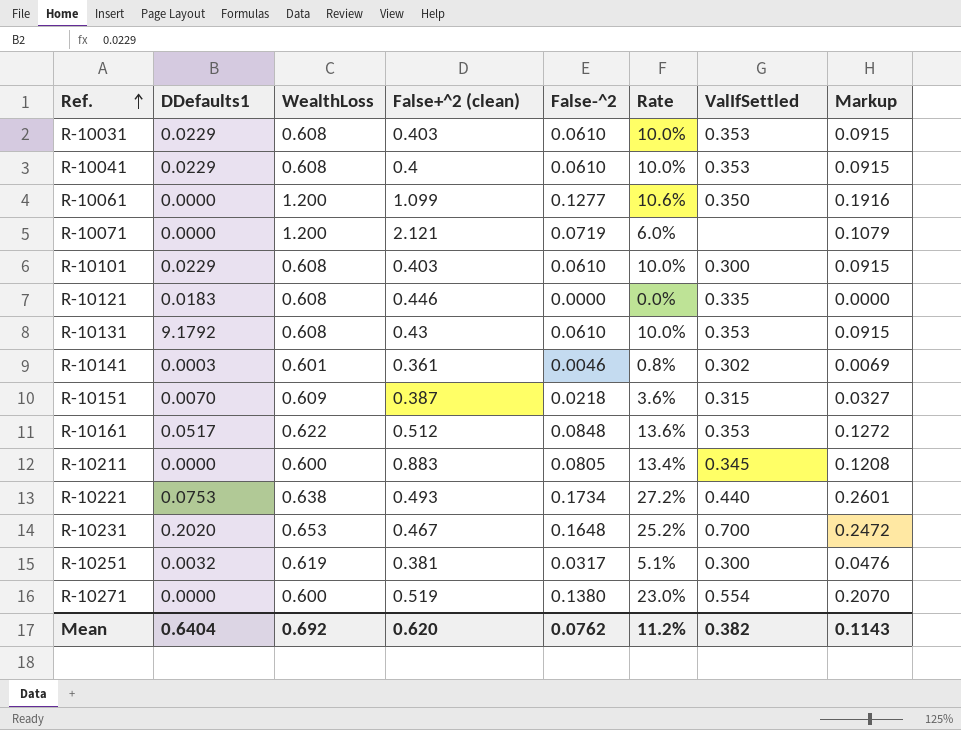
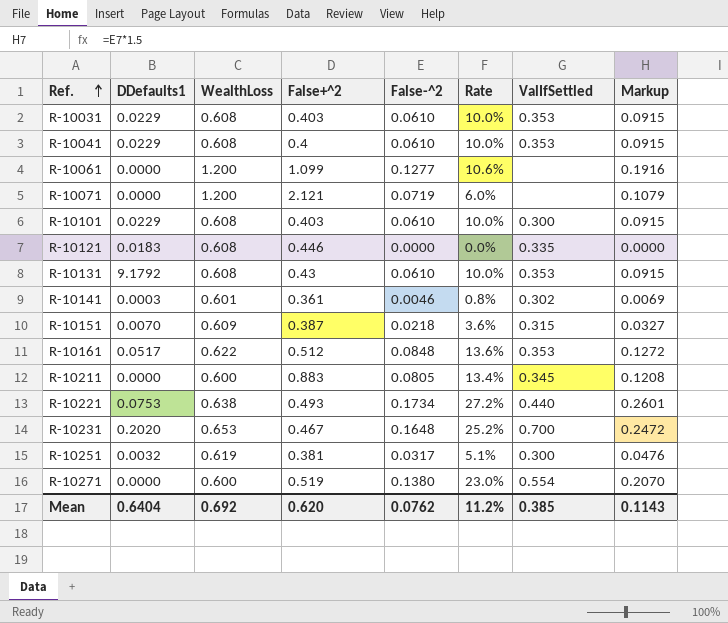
column name: False+^2 (clean) -> False+^2
R-10061 | ValIfSettled: 0.350 -> none
Mean | ValIfSettled: 0.382 -> 0.385

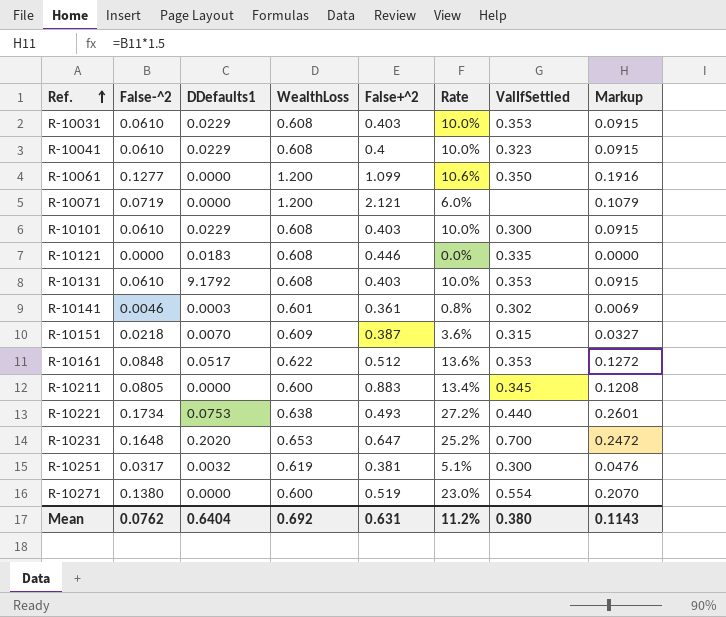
column False-^2 | position: 5 -> 2
R-10041 | ValIfSettled: 0.353 -> 0.323
R-10061 | ValIfSettled: none -> 0.350
R-10131 | False+^2: 0.43 -> 0.403
R-10231 | False+^2: 0.467 -> 0.647
Mean | False+^2: 0.620 -> 0.631
Mean | ValIfSettled: 0.385 -> 0.380

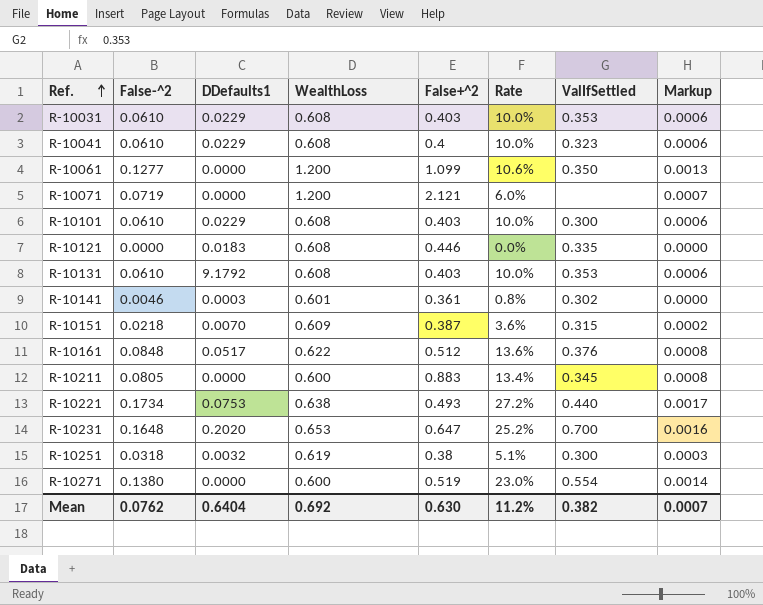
column Markup | formula: [False-^2] * 1.5 -> [False-^2] * 0.01
R-10161 | ValIfSettled: 0.353 -> 0.376
R-10251 | False-^2: 0.0317 -> 0.0318
R-10251 | False+^2: 0.381 -> 0.38
Mean | False+^2: 0.631 -> 0.630
Mean | ValIfSettled: 0.380 -> 0.382
Mean | Markup: 0.1143 -> 0.0007

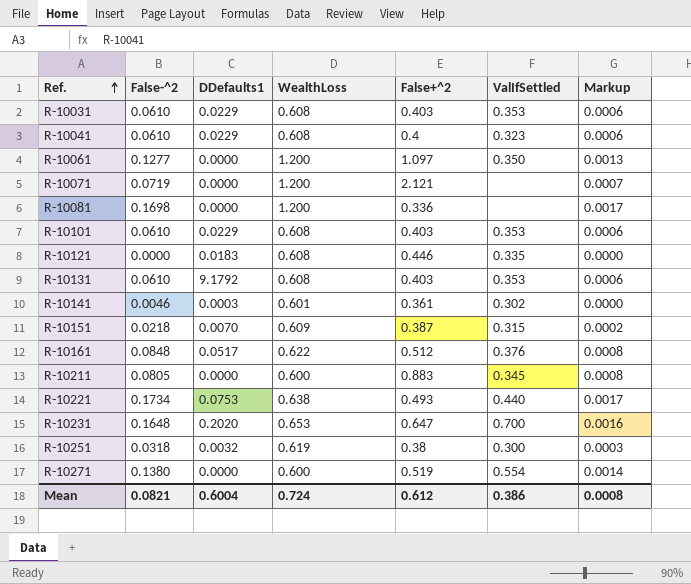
column Rate | formula: [False-^2] / [WealthLoss] -> none
R-10061 | False+^2: 1.099 -> 1.097
row R-10081: none -> 0.1698 | 0.0000 | 1.200 | 0.336 | none | 0.0017
R-10101 | ValIfSettled: 0.300 -> 0.353
Mean | False-^2: 0.0762 -> 0.0821
Mean | DDefaults1: 0.6404 -> 0.6004
Mean | WealthLoss: 0.692 -> 0.724
Mean | False+^2: 0.630 -> 0.612
Mean | ValIfSettled: 0.382 -> 0.386
Mean | Markup: 0.0007 -> 0.0008

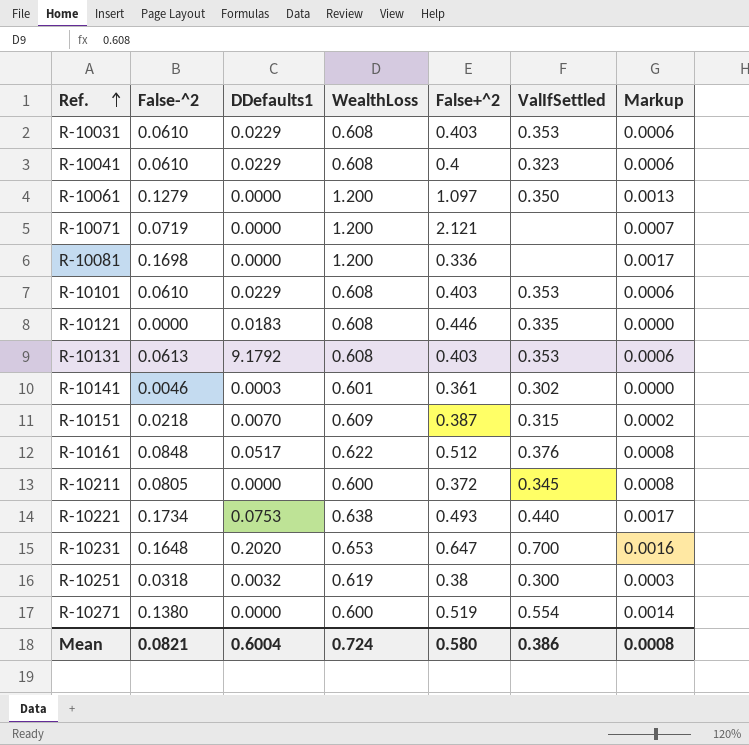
R-10061 | False-^2: 0.1277 -> 0.1279
R-10131 | False-^2: 0.0610 -> 0.0613
R-10211 | False+^2: 0.883 -> 0.372
Mean | False+^2: 0.612 -> 0.580

